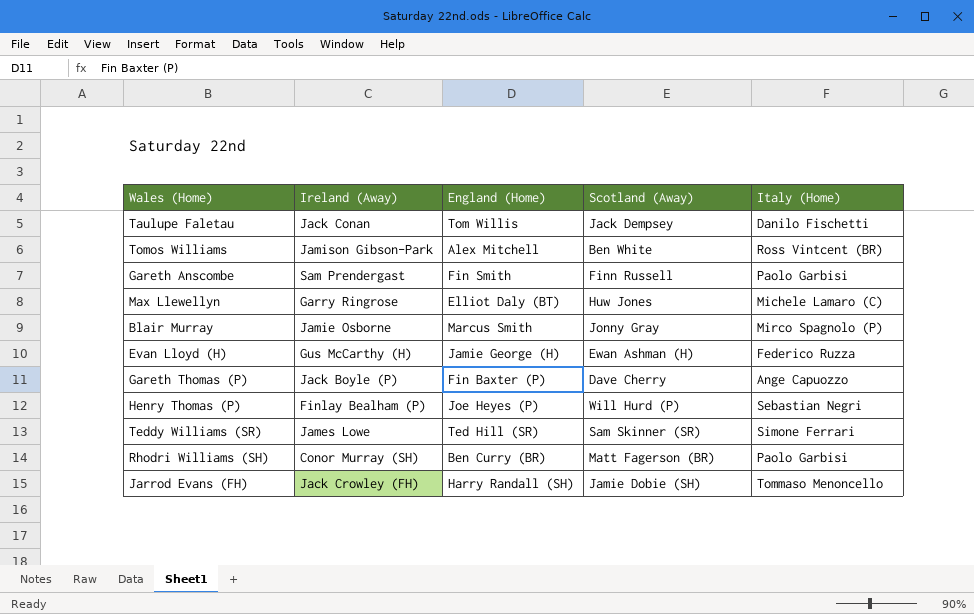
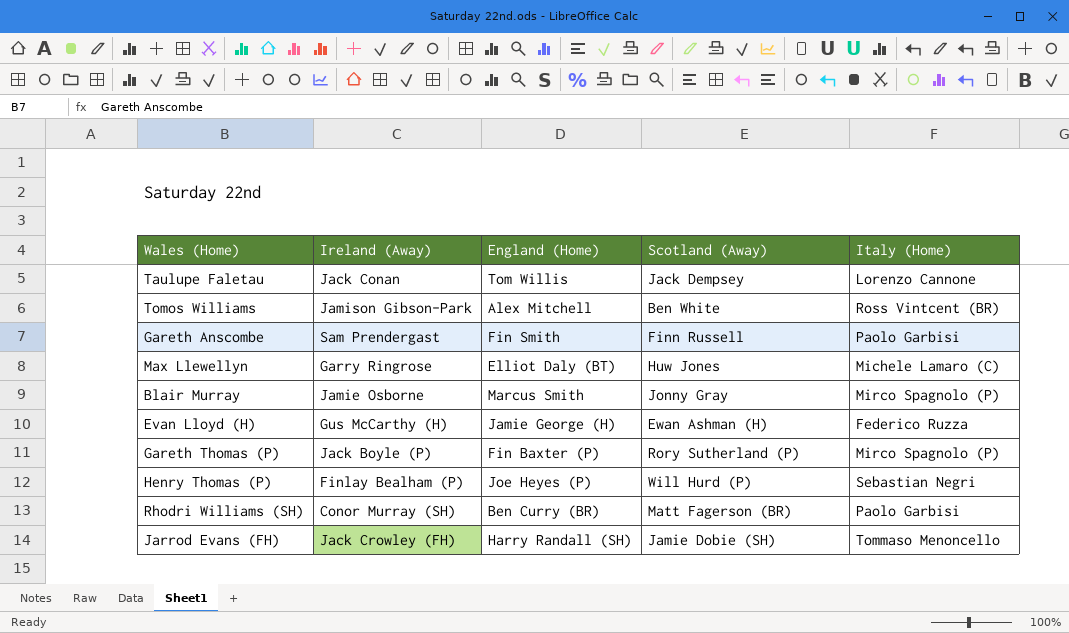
row Teddy Williams (SR): James Lowe | Ted Hill (SR) | Sam Skinner (SR) | Simone Ferrari -> none
Taulupe Faletau | Italy (Home): Danilo Fischetti -> Lorenzo Cannone
Gareth Thomas (P) | Scotland (Away): Dave Cherry -> Rory Sutherland (P)
Gareth Thomas (P) | Italy (Home): Ange Capuozzo -> Mirco Spagnolo (P)

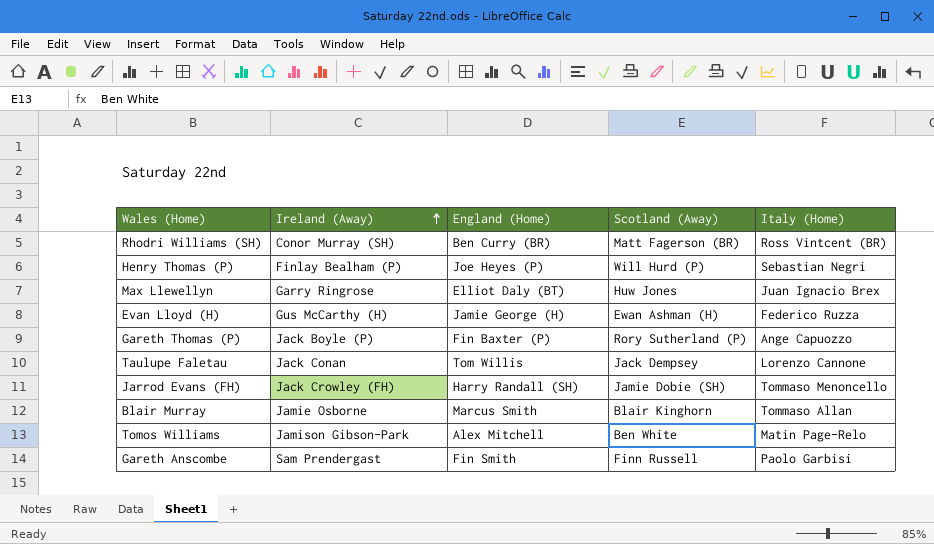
row order: none -> Ireland (Away) ascending
Rhodri Williams (SH) | Italy (Home): Paolo Garbisi -> Ross Vintcent (BR)
Max Llewellyn | Italy (Home): Michele Lamaro (C) -> Juan Ignacio Brex
Gareth Thomas (P) | Italy (Home): Mirco Spagnolo (P) -> Ange Capuozzo
Blair Murray | Scotland (Away): Jonny Gray -> Blair Kinghorn
Blair Murray | Italy (Home): Mirco Spagnolo (P) -> Tommaso Allan
Tomos Williams | Italy (Home): Ross Vintcent (BR) -> Matin Page-Relo

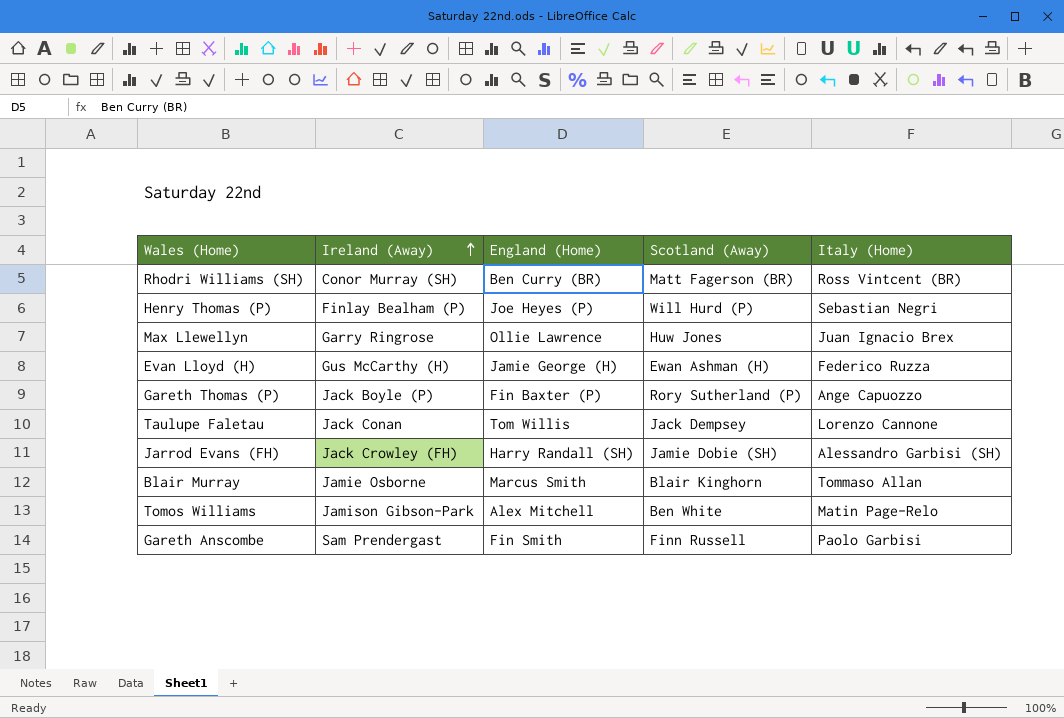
Max Llewellyn | England (Home): Elliot Daly (BT) -> Ollie Lawrence
Jarrod Evans (FH) | Italy (Home): Tommaso Menoncello -> Alessandro Garbisi (SH)

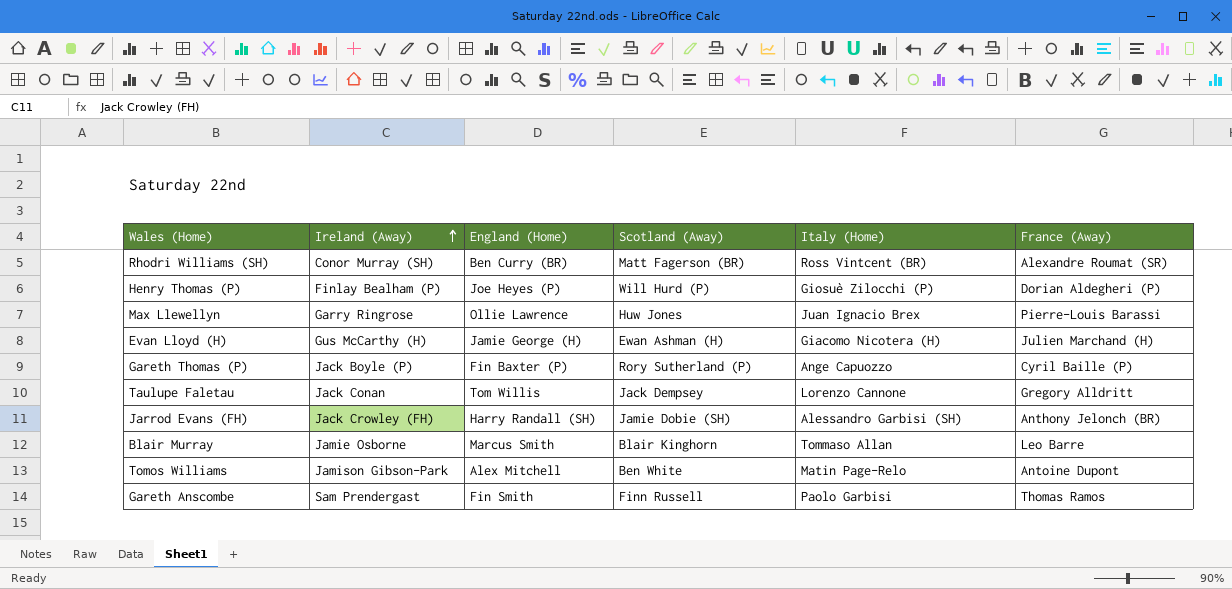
column France (Away) | position: none -> 6
Henry Thomas (P) | Italy (Home): Sebastian Negri -> Giosuè Zilocchi (P)
Evan Lloyd (H) | Italy (Home): Federico Ruzza -> Giacomo Nicotera (H)

